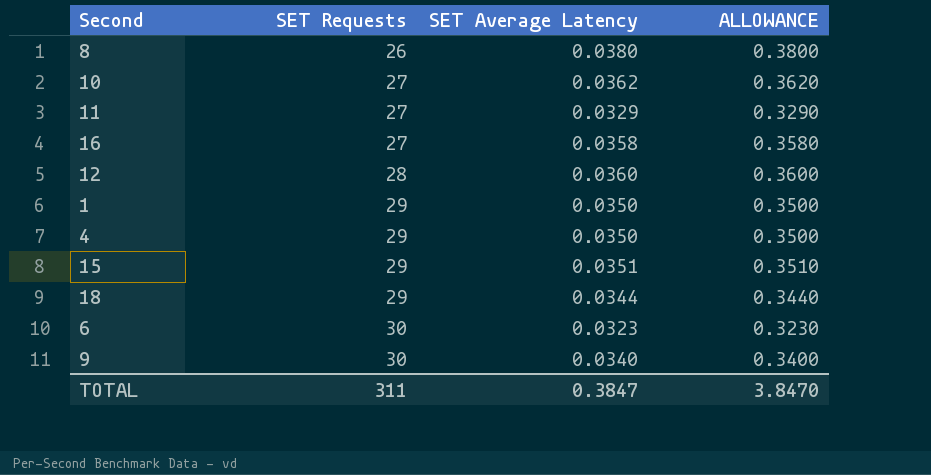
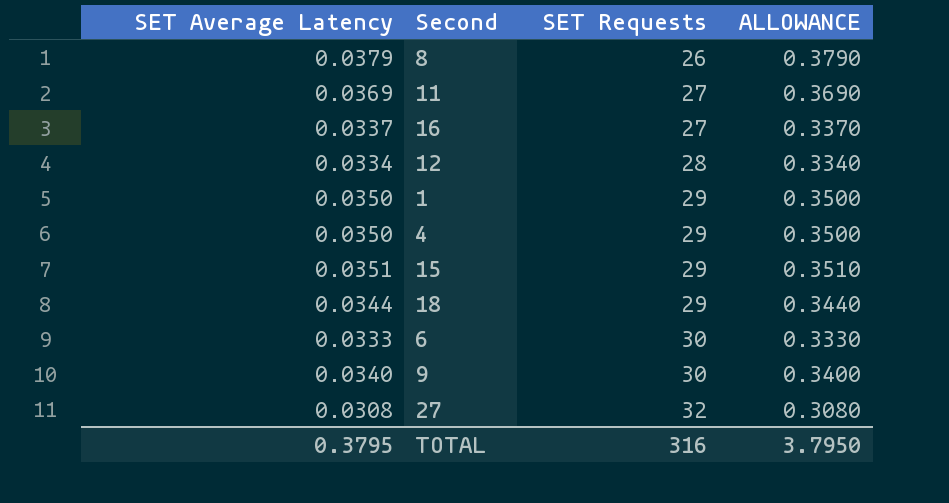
column SET Average Latency | position: 3 -> 1
row 10: 27 | 0.0362 | 0.3620 -> none
8 | SET Average Latency: 0.0380 -> 0.0379
8 | ALLOWANCE: 0.3800 -> 0.3790
11 | SET Average Latency: 0.0329 -> 0.0369
11 | ALLOWANCE: 0.3290 -> 0.3690
16 | SET Average Latency: 0.0358 -> 0.0337
16 | ALLOWANCE: 0.3580 -> 0.3370
12 | SET Average Latency: 0.0360 -> 0.0334
12 | ALLOWANCE: 0.3600 -> 0.3340
6 | SET Average Latency: 0.0323 -> 0.0333
6 | ALLOWANCE: 0.3230 -> 0.3330
row 27: none -> 0.0308 | 32 | 0.3080
TOTAL | SET Average Latency: 0.3847 -> 0.3795
TOTAL | SET Requests: 311 -> 316
TOTAL | ALLOWANCE: 3.8470 -> 3.7950

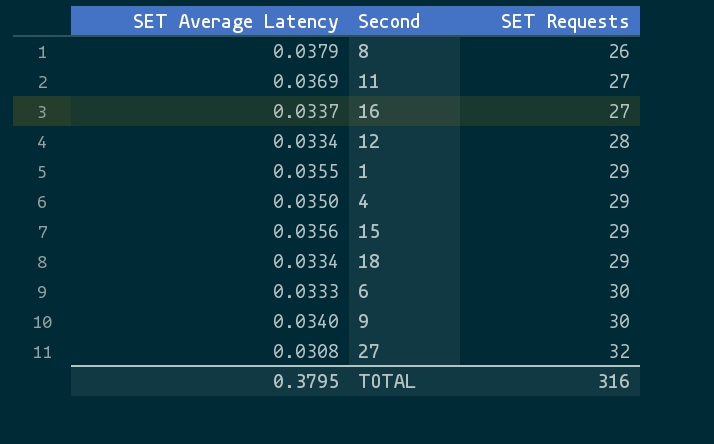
column ALLOWANCE | formula: [SET Average Latency] * 10 -> none
1 | SET Average Latency: 0.0350 -> 0.0355
15 | SET Average Latency: 0.0351 -> 0.0356
18 | SET Average Latency: 0.0344 -> 0.0334

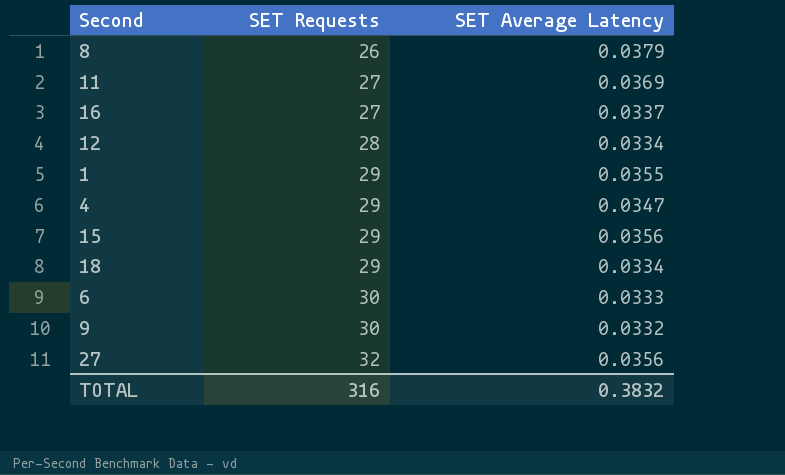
column SET Average Latency | position: 1 -> 3
4 | SET Average Latency: 0.0350 -> 0.0347
9 | SET Average Latency: 0.0340 -> 0.0332
27 | SET Average Latency: 0.0308 -> 0.0356
TOTAL | SET Average Latency: 0.3795 -> 0.3832

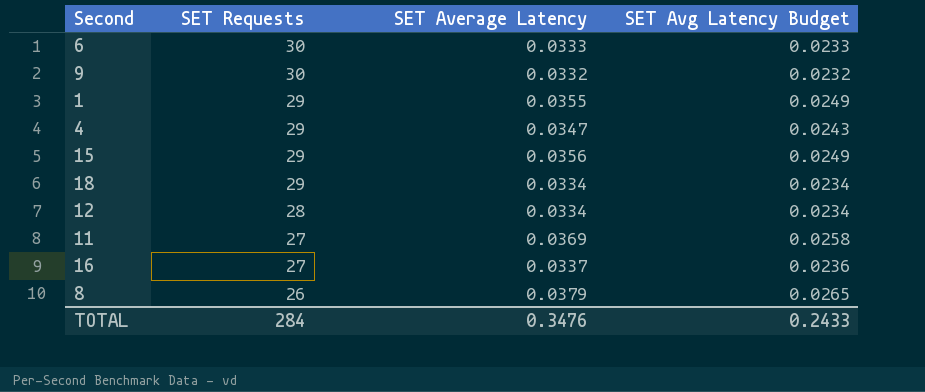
row order: SET Requests ascending -> SET Requests descending
column SET Avg Latency Budget | formula: none -> [SET Average Latency] * 0.7
row 27: 32 | 0.0356 -> none
TOTAL | SET Requests: 316 -> 284
TOTAL | SET Average Latency: 0.3832 -> 0.3476

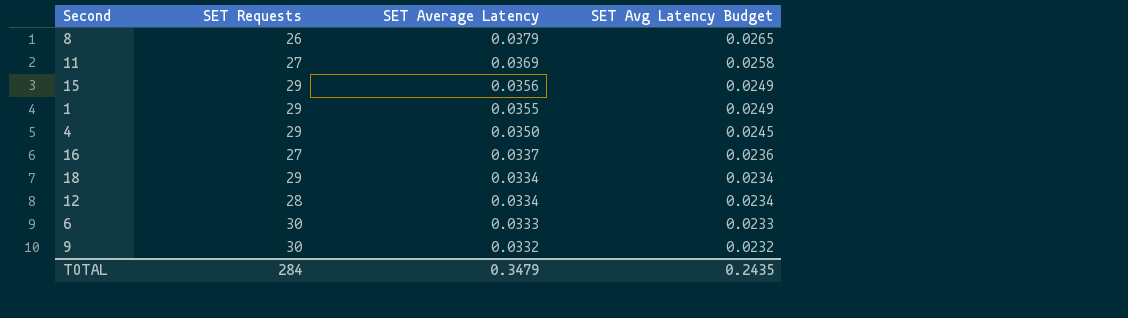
row order: SET Requests descending -> SET Average Latency descending
4 | SET Average Latency: 0.0347 -> 0.0350
4 | SET Avg Latency Budget: 0.0243 -> 0.0245
TOTAL | SET Average Latency: 0.3476 -> 0.3479
TOTAL | SET Avg Latency Budget: 0.2433 -> 0.2435

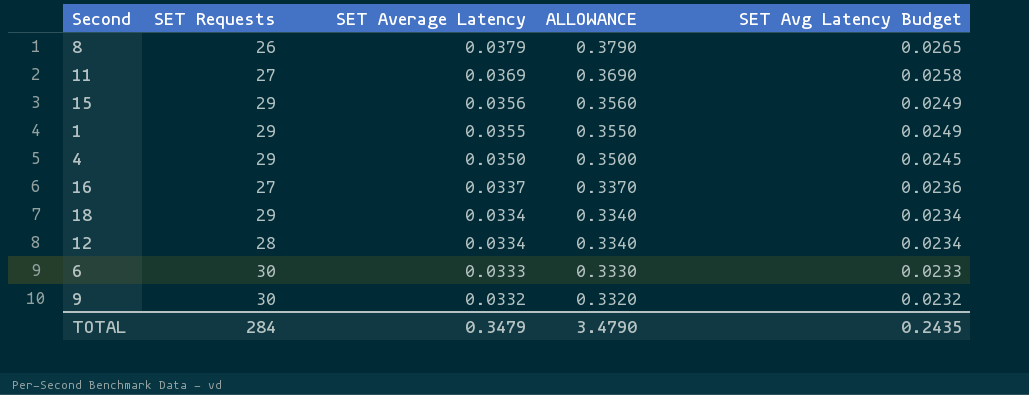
column ALLOWANCE | formula: none -> [SET Average Latency] * 10

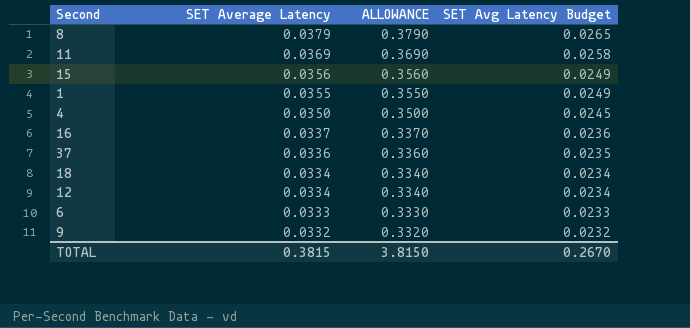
column SET Requests | position: 2 -> none
row 37: none -> 0.0336 | 0.3360 | 0.0235
TOTAL | SET Average Latency: 0.3479 -> 0.3815
TOTAL | ALLOWANCE: 3.4790 -> 3.8150
TOTAL | SET Avg Latency Budget: 0.2435 -> 0.2670

